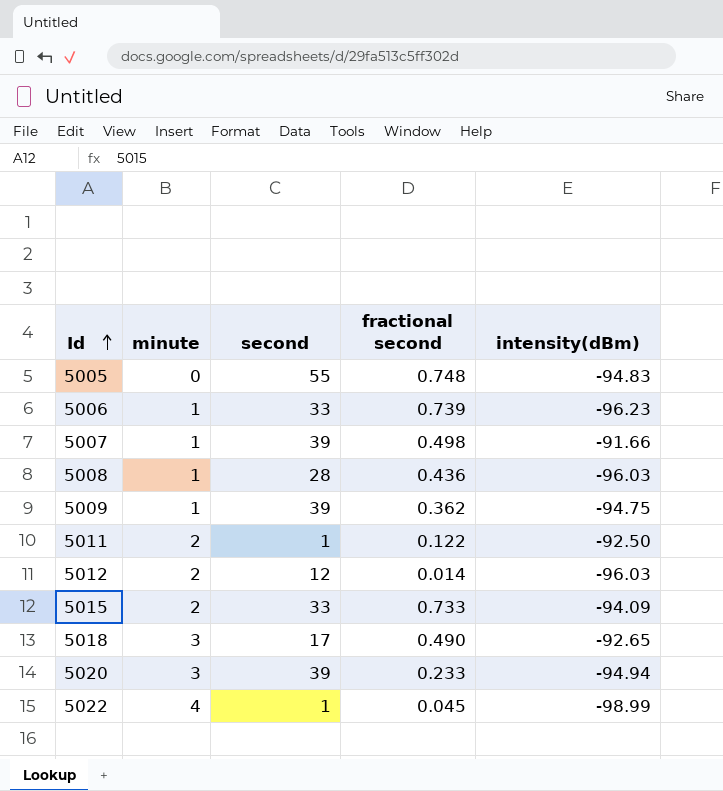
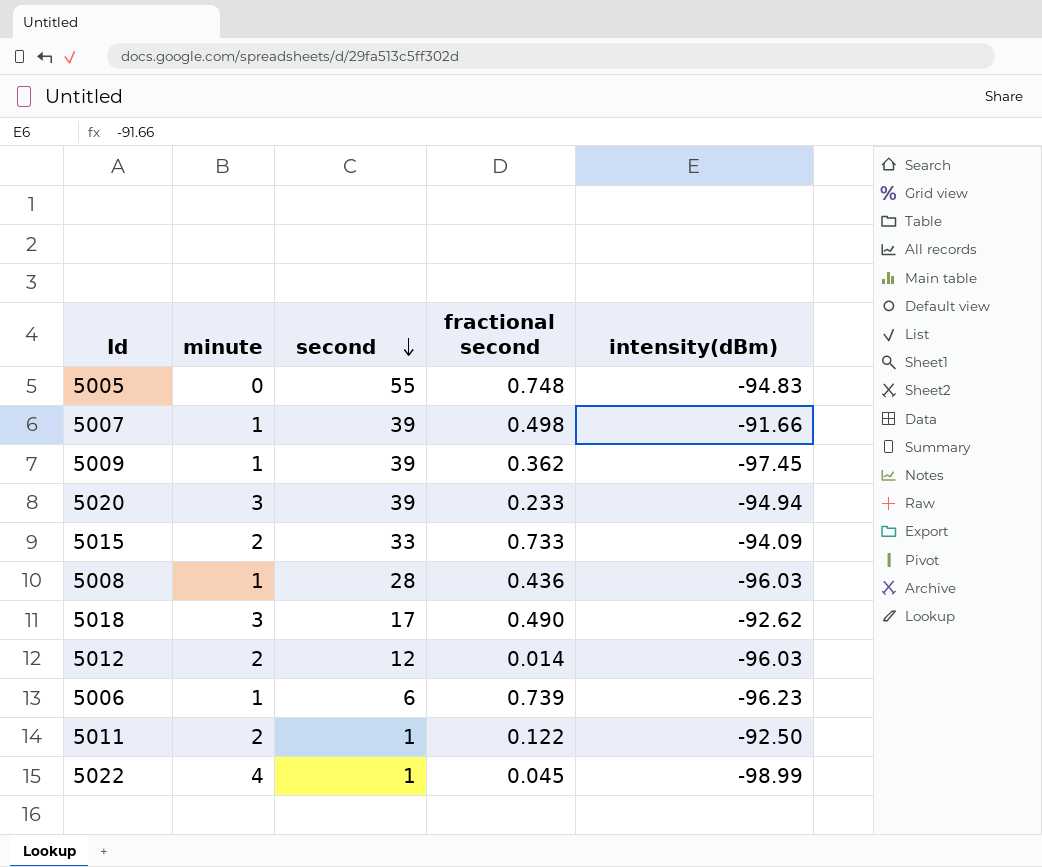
row order: Id ascending -> second descending
5009 | intensity(dBm): -94.75 -> -97.45
5018 | intensity(dBm): -92.65 -> -92.62
5006 | second: 33 -> 6

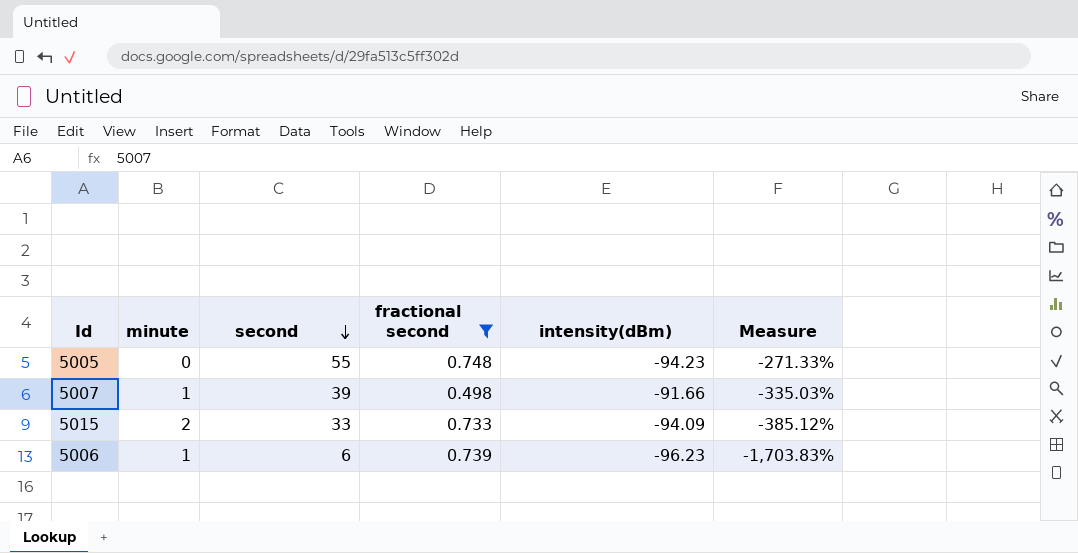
filter: none -> fractional second >= 0.498
column Measure | formula: none -> ([intensity(dBm)] - [second]) / [second]
5005 | intensity(dBm): -94.83 -> -94.23

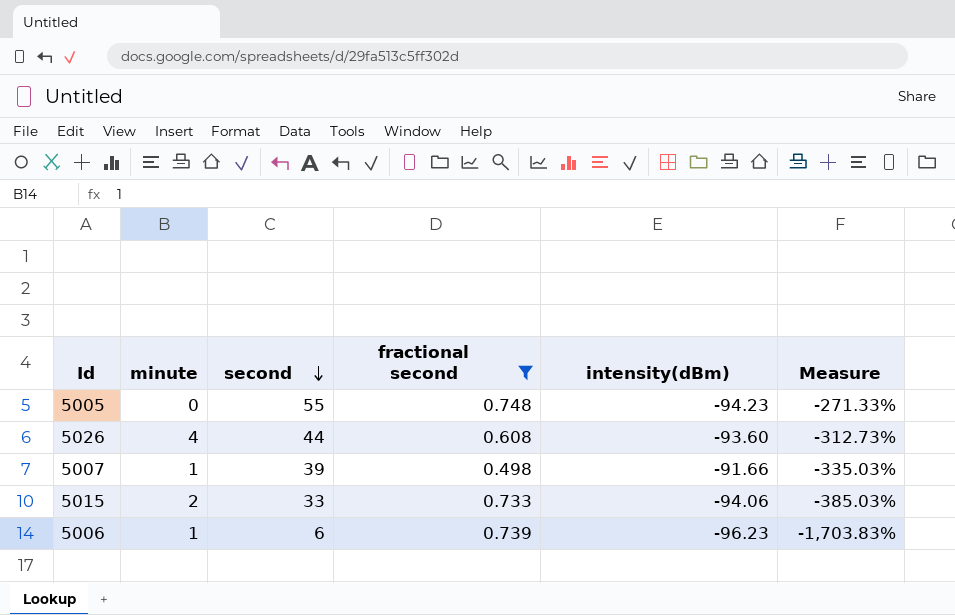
row 5026: none -> 4 | 44 | 0.608 | -93.60 | -312.73%
5015 | intensity(dBm): -94.09 -> -94.06
5015 | Measure: -385.12% -> -385.03%

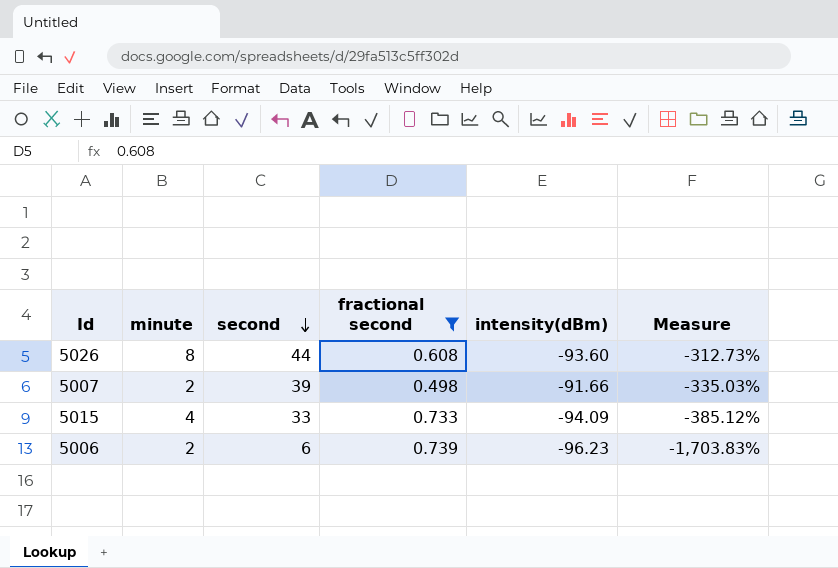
row 5005: 0 | 55 | 0.748 | -94.23 | -271.33% -> none
5026 | minute: 4 -> 8
5007 | minute: 1 -> 2
5015 | minute: 2 -> 4
5015 | intensity(dBm): -94.06 -> -94.09
5015 | Measure: -385.03% -> -385.12%
5006 | minute: 1 -> 2

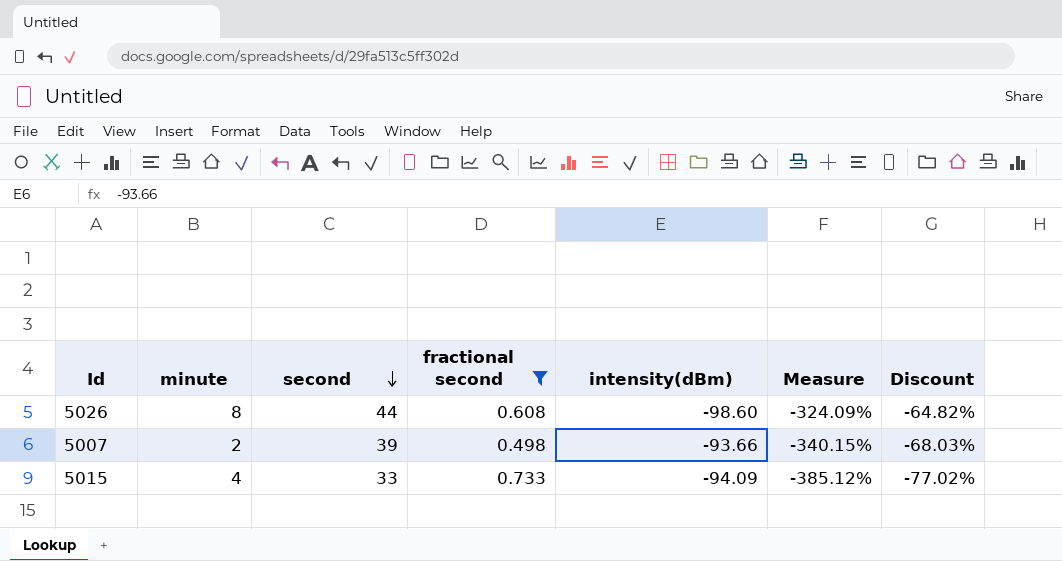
column Discount | formula: none -> [Measure] * 0.2
row 5006: 2 | 6 | 0.739 | -96.23 | -1,703.83% -> none
5026 | intensity(dBm): -93.60 -> -98.60
5026 | Measure: -312.73% -> -324.09%
5007 | intensity(dBm): -91.66 -> -93.66
5007 | Measure: -335.03% -> -340.15%

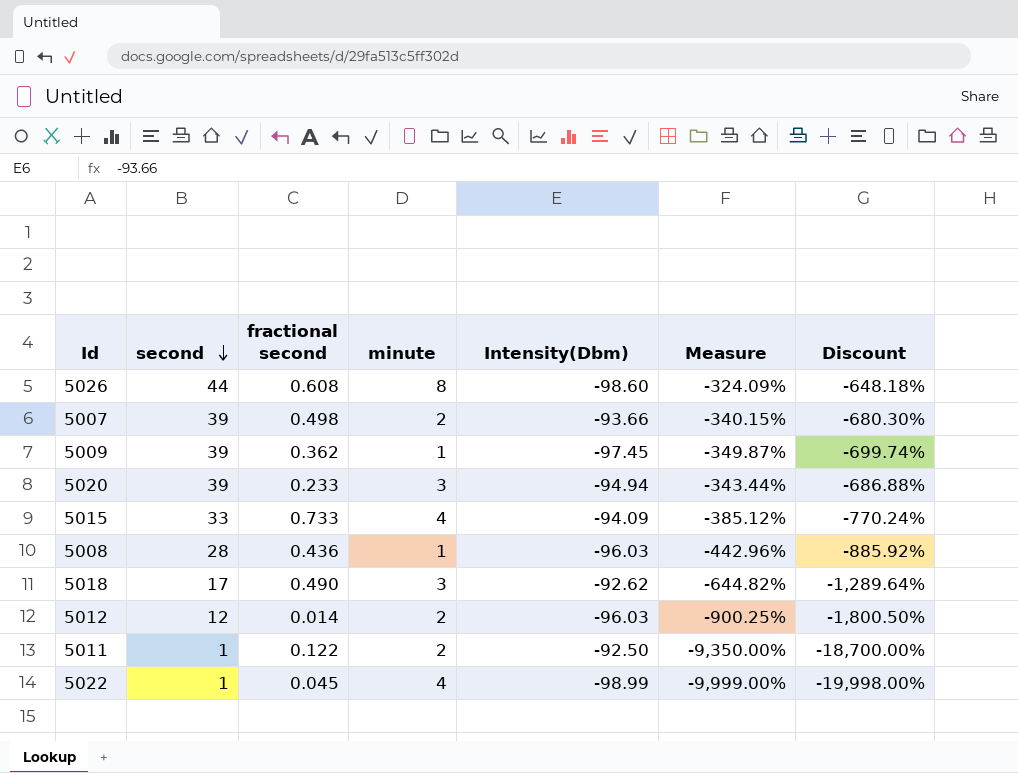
filter: fractional second >= 0.498 -> none
column minute | position: 2 -> 4
column name: intensity(dBm) -> Intensity(Dbm)
column Discount | formula: [Measure] * 0.2 -> [Measure] * 2

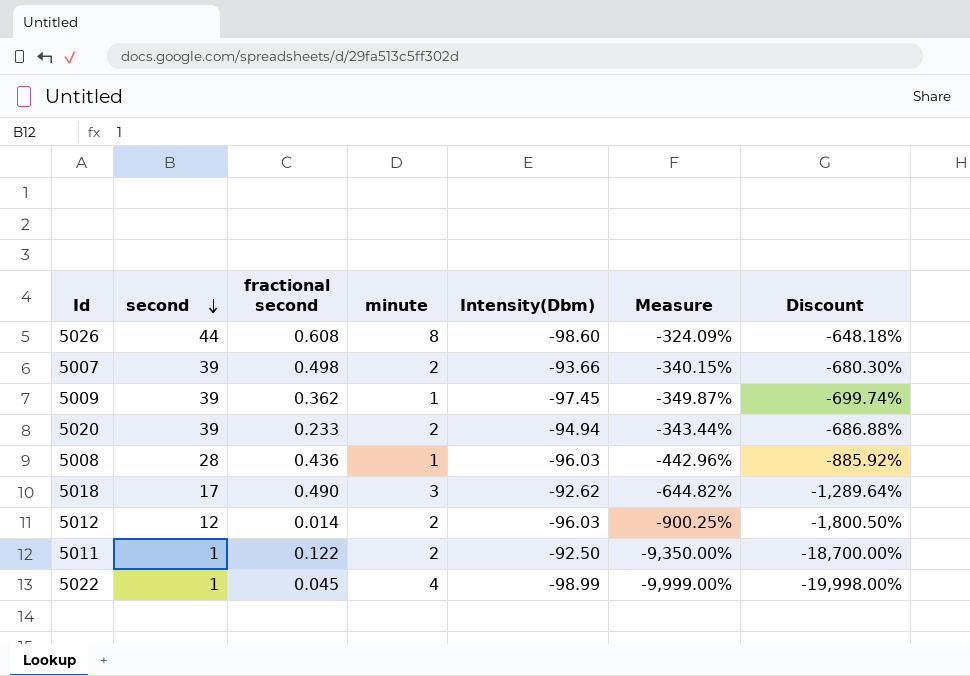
row 5015: 33 | 0.733 | 4 | -94.09 | -385.12% | -770.24% -> none
5020 | minute: 3 -> 2

